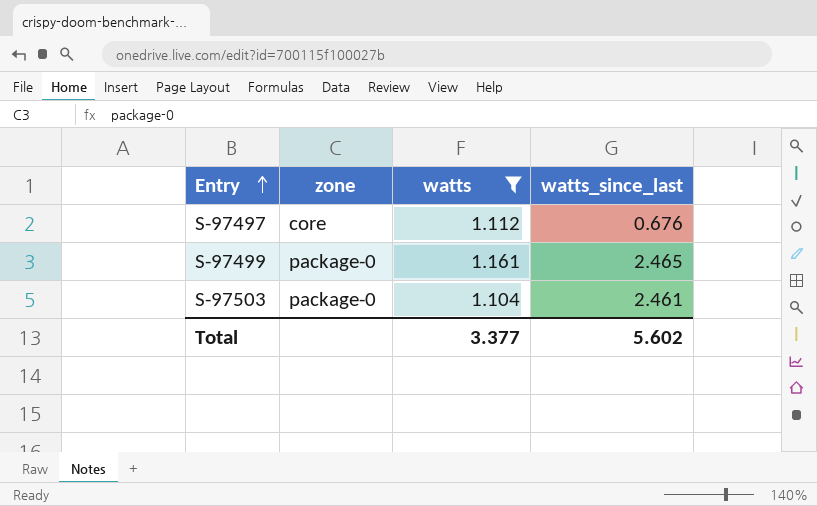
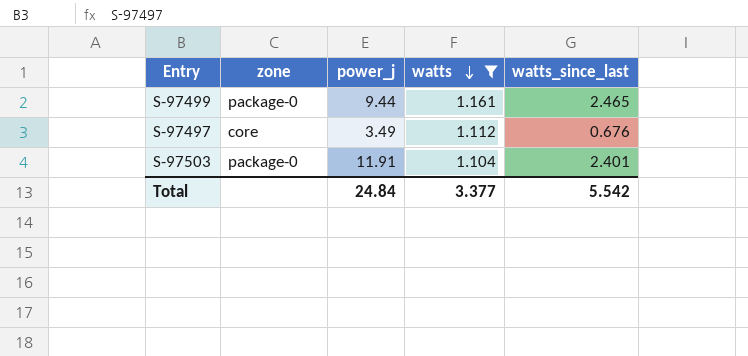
row order: Entry ascending -> watts descending
column power_j | position: none -> 3
S-97503 | watts_since_last: 2.461 -> 2.401
Total | watts_since_last: 5.602 -> 5.542

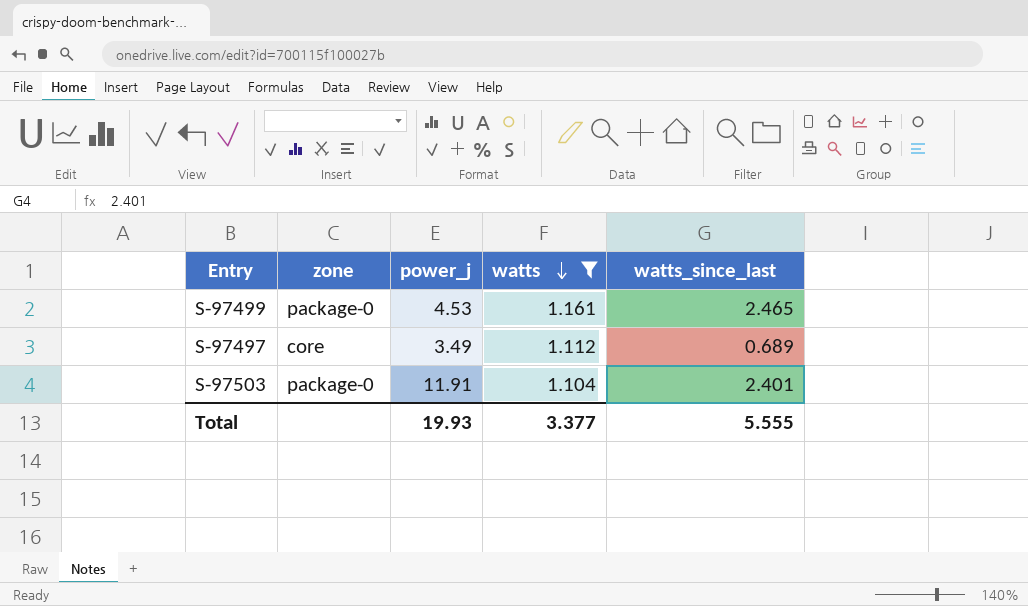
S-97499 | power_j: 9.44 -> 4.53
S-97497 | watts_since_last: 0.676 -> 0.689
Total | power_j: 24.84 -> 19.93
Total | watts_since_last: 5.542 -> 5.555

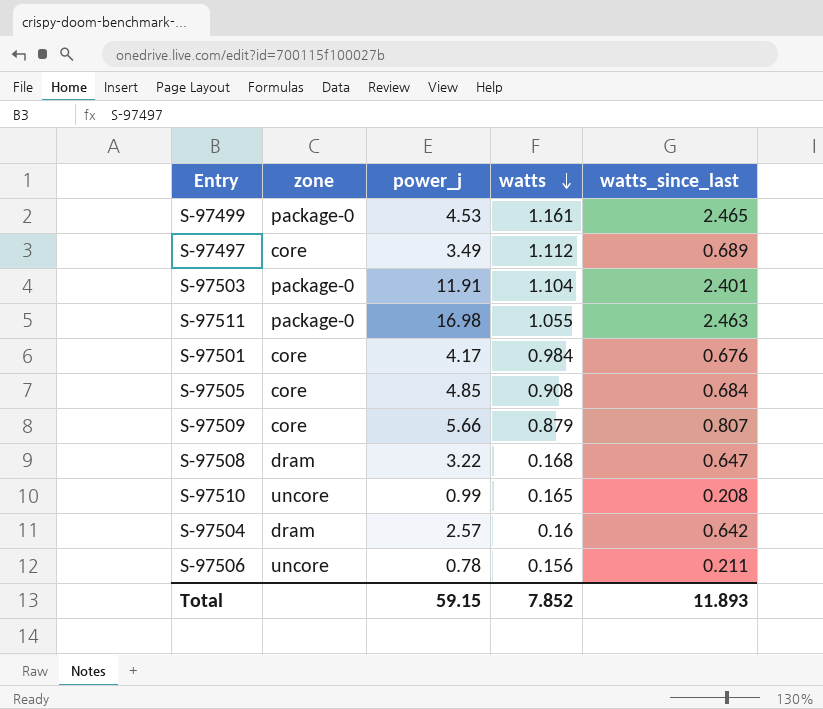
filter: watts >= 1.104 -> none
Total | power_j: 19.93 -> 59.15
Total | watts: 3.377 -> 7.852
Total | watts_since_last: 5.555 -> 11.893

